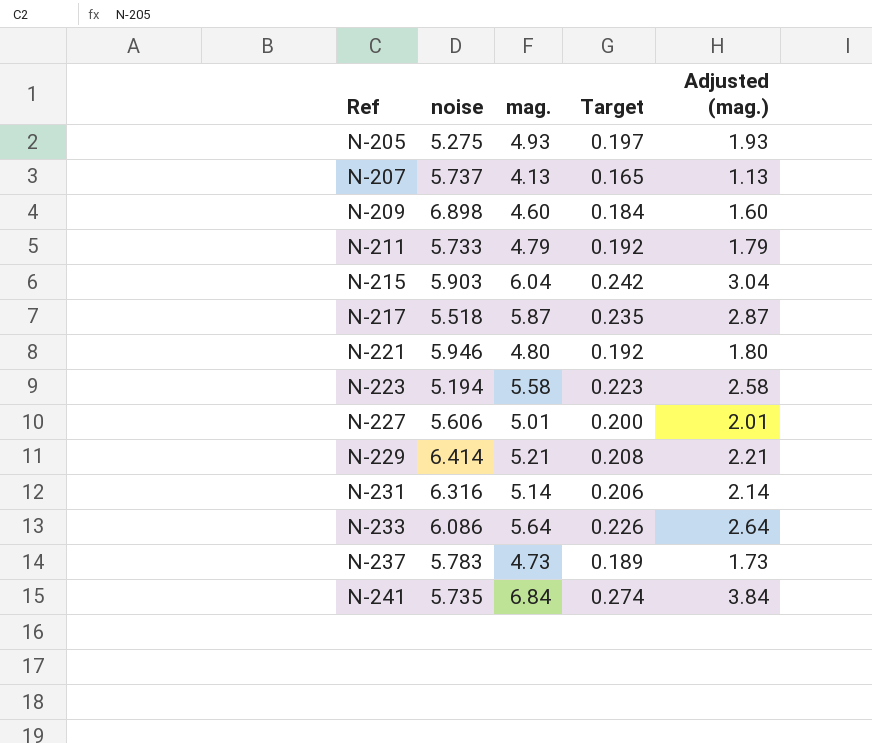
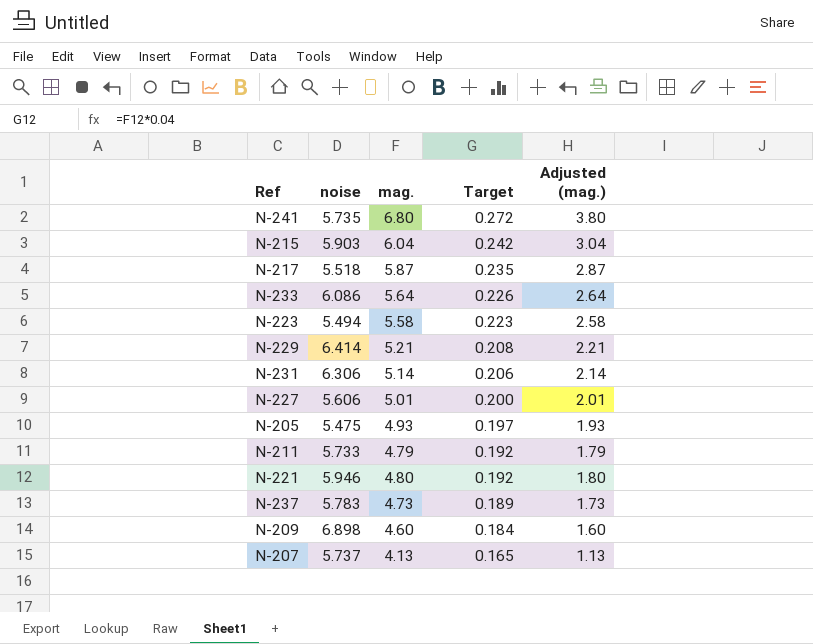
row order: Ref ascending -> Target descending
N-241 | mag.: 6.84 -> 6.80
N-241 | Target: 0.274 -> 0.272
N-241 | Adjusted (mag.): 3.84 -> 3.80
N-223 | noise: 5.194 -> 5.494
N-231 | noise: 6.316 -> 6.306
N-205 | noise: 5.275 -> 5.475

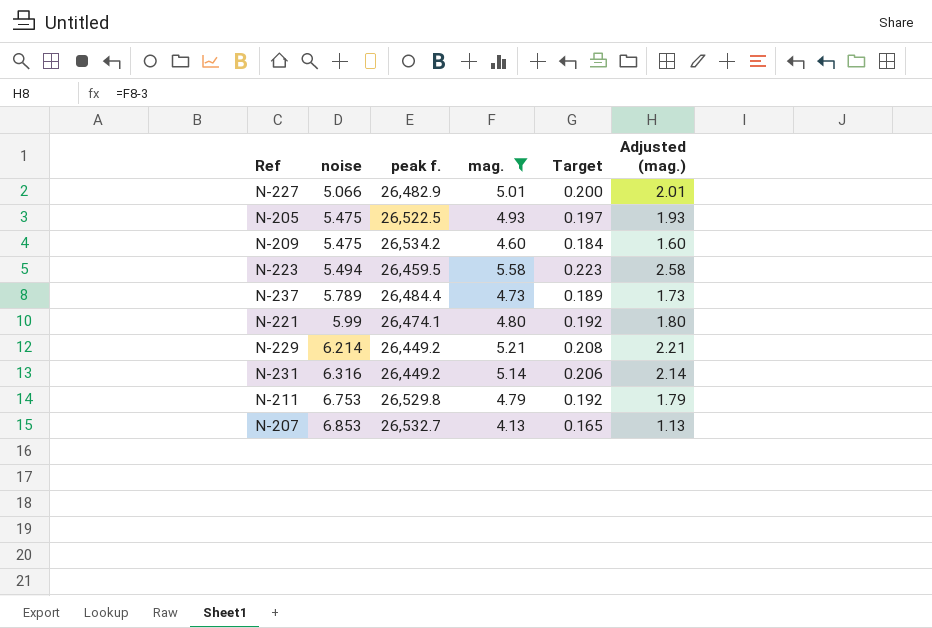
filter: none -> mag. <= 5.58
row order: Target descending -> noise ascending
column peak f. | position: none -> 3
N-227 | noise: 5.606 -> 5.066
N-209 | noise: 6.898 -> 5.475
N-237 | noise: 5.783 -> 5.789
N-221 | noise: 5.946 -> 5.99
N-229 | noise: 6.414 -> 6.214
N-231 | noise: 6.306 -> 6.316
N-211 | noise: 5.733 -> 6.753
N-207 | noise: 5.737 -> 6.853

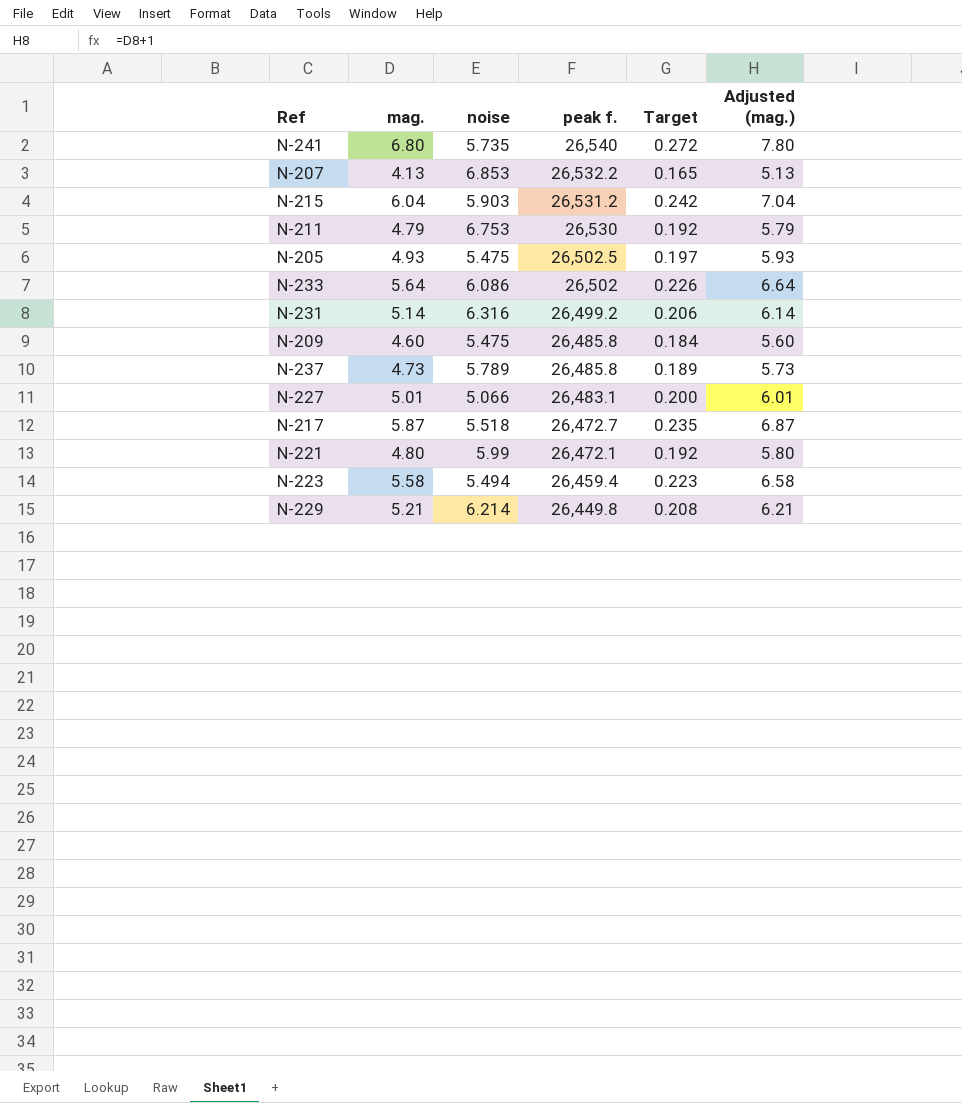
filter: mag. <= 5.58 -> none
row order: noise ascending -> peak f. descending
column mag. | position: 4 -> 2
column Adjusted (mag.) | formula: [mag.] - 3 -> [mag.] + 1
N-207 | peak f.: 26,532.7 -> 26,532.2
N-211 | peak f.: 26,529.8 -> 26,530
N-205 | peak f.: 26,522.5 -> 26,502.5
N-231 | peak f.: 26,449.2 -> 26,499.2
N-209 | peak f.: 26,534.2 -> 26,485.8
N-237 | peak f.: 26,484.4 -> 26,485.8
N-227 | peak f.: 26,482.9 -> 26,483.1
N-221 | peak f.: 26,474.1 -> 26,472.1
N-223 | peak f.: 26,459.5 -> 26,459.4
N-229 | peak f.: 26,449.2 -> 26,449.8

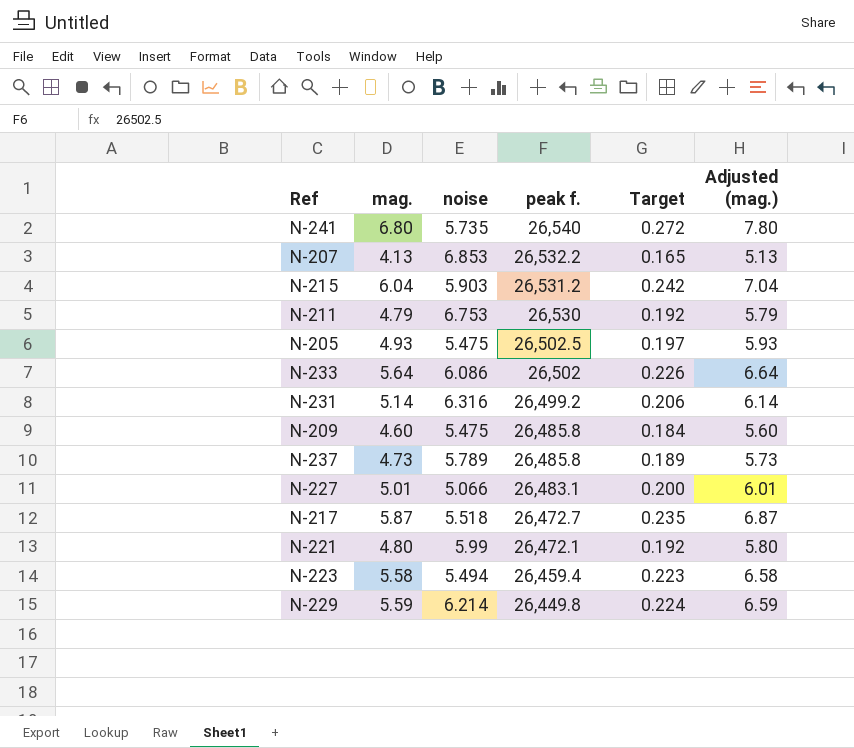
N-229 | mag.: 5.21 -> 5.59
N-229 | Target: 0.208 -> 0.224
N-229 | Adjusted (mag.): 6.21 -> 6.59

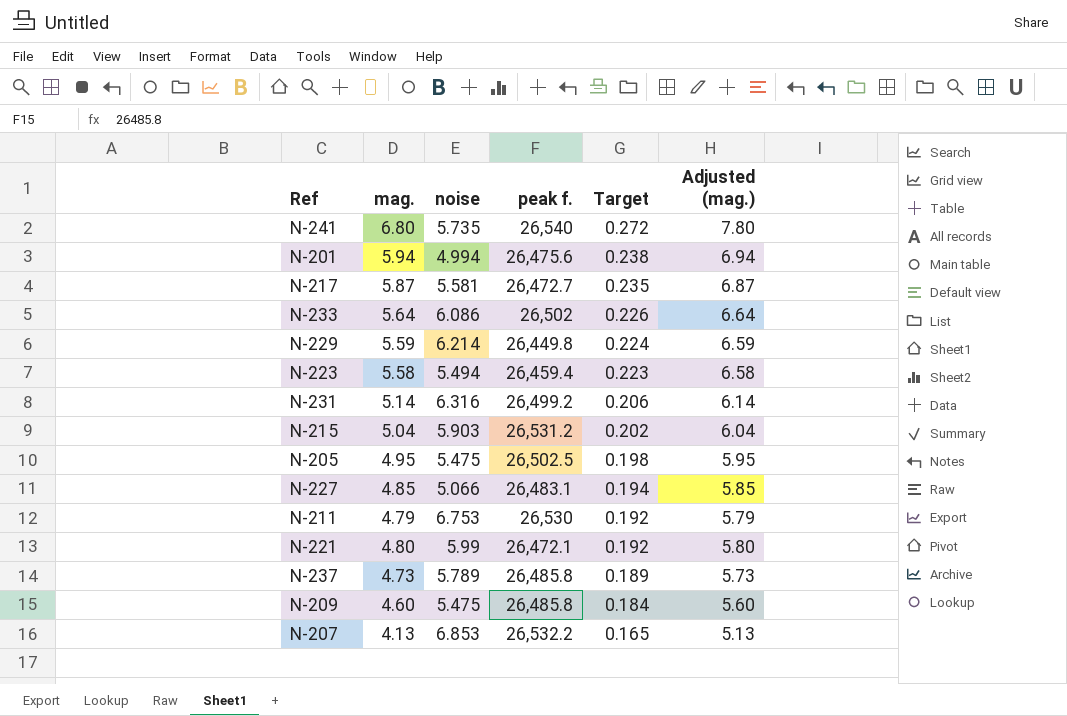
row order: peak f. descending -> Target descending
row N-201: none -> 5.94 | 4.994 | 26,475.6 | 0.238 | 6.94
N-217 | noise: 5.518 -> 5.581
N-215 | mag.: 6.04 -> 5.04
N-215 | Target: 0.242 -> 0.202
N-215 | Adjusted (mag.): 7.04 -> 6.04
N-205 | mag.: 4.93 -> 4.95
N-205 | Target: 0.197 -> 0.198
N-205 | Adjusted (mag.): 5.93 -> 5.95
N-227 | mag.: 5.01 -> 4.85
N-227 | Target: 0.200 -> 0.194
N-227 | Adjusted (mag.): 6.01 -> 5.85

